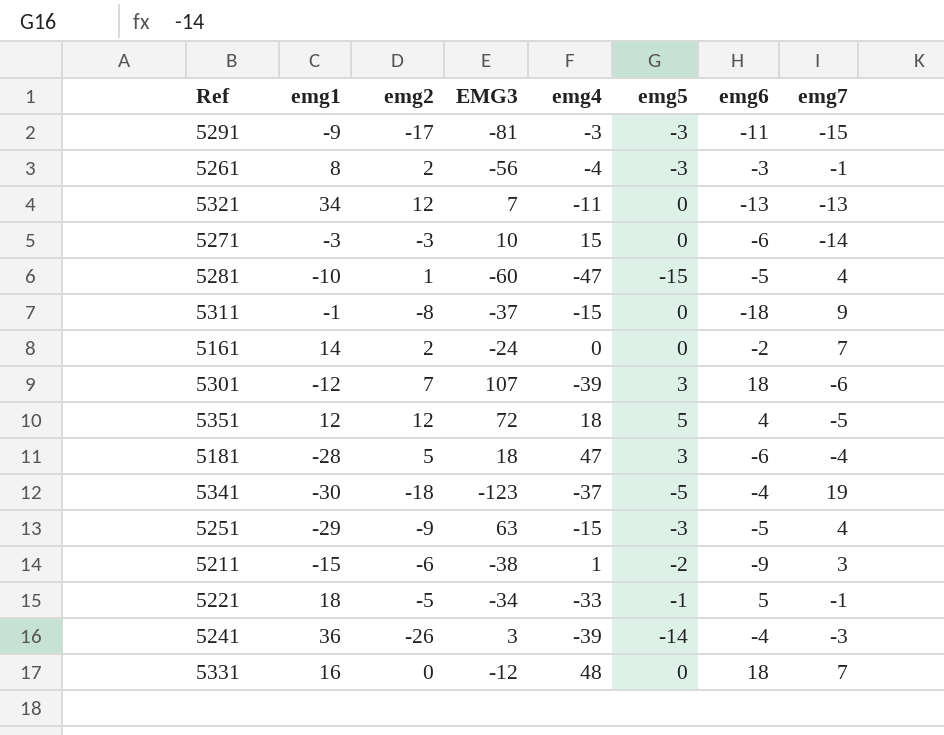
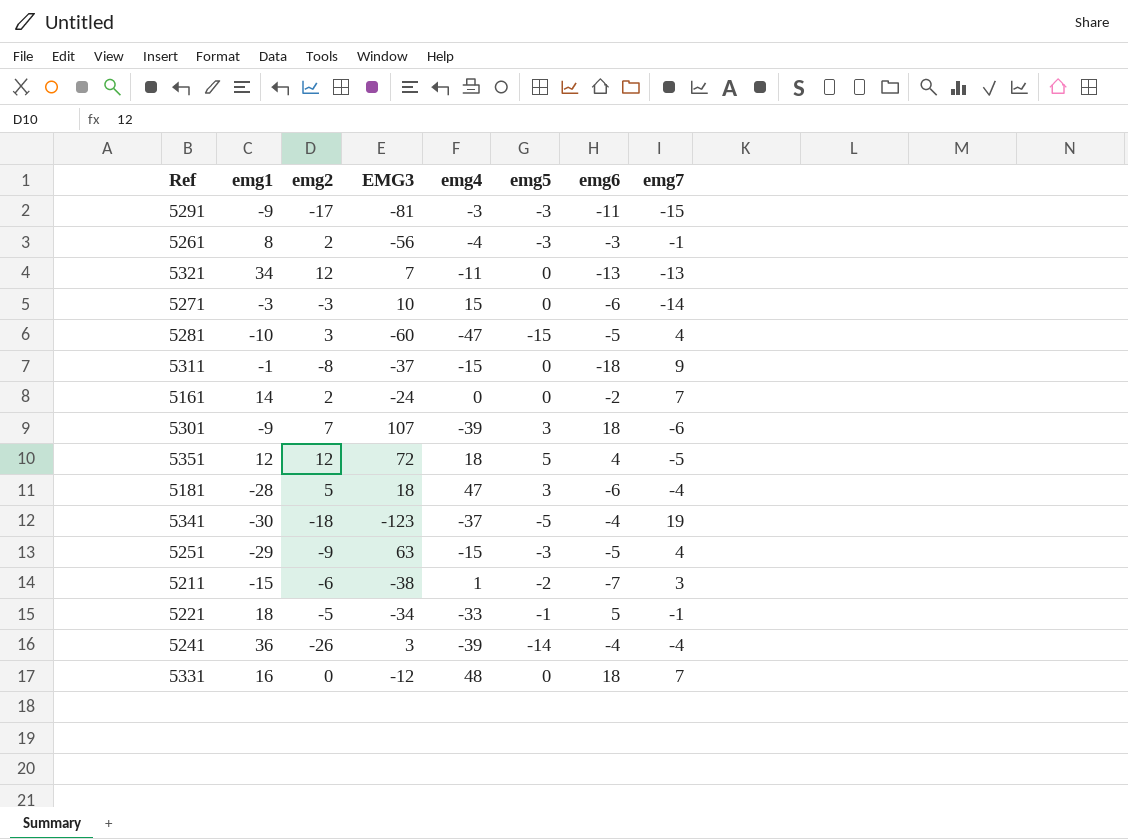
5281 | emg2: 1 -> 3
5301 | emg1: -12 -> -9
5211 | emg6: -9 -> -7
5241 | emg7: -3 -> -4

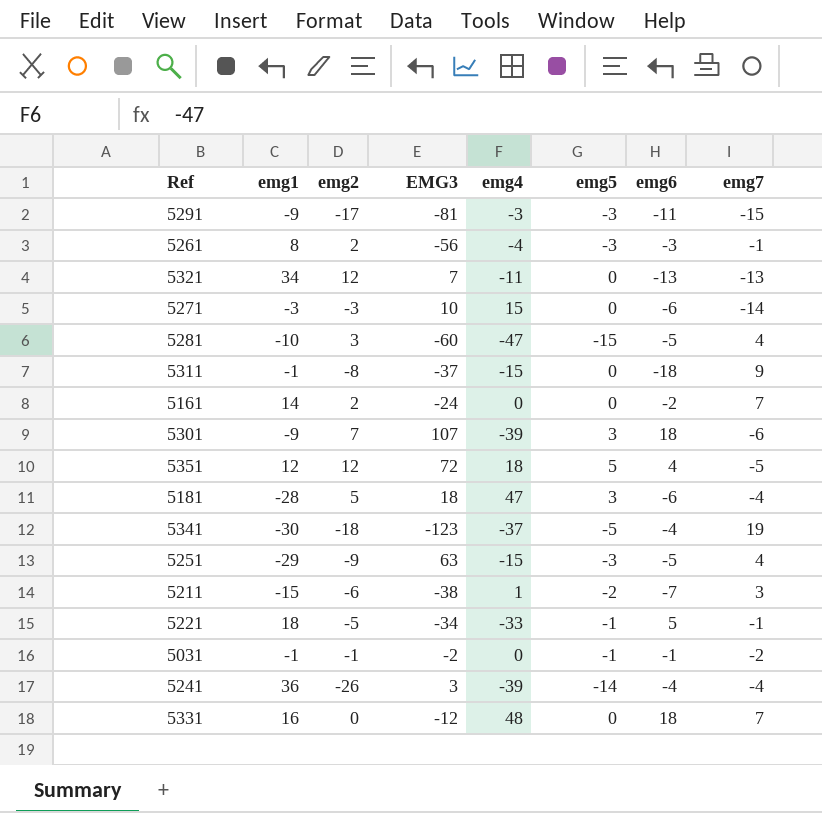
row 5031: none -> -1 | -1 | -2 | 0 | -1 | -1 | -2

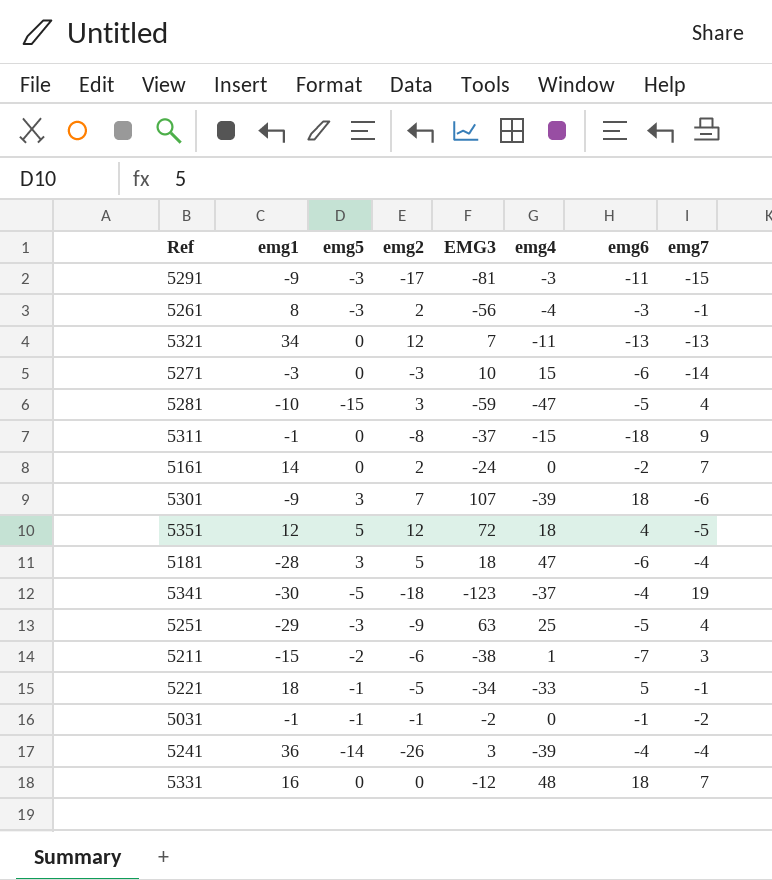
column emg5 | position: 6 -> 3
5281 | EMG3: -60 -> -59
5251 | emg4: -15 -> 25

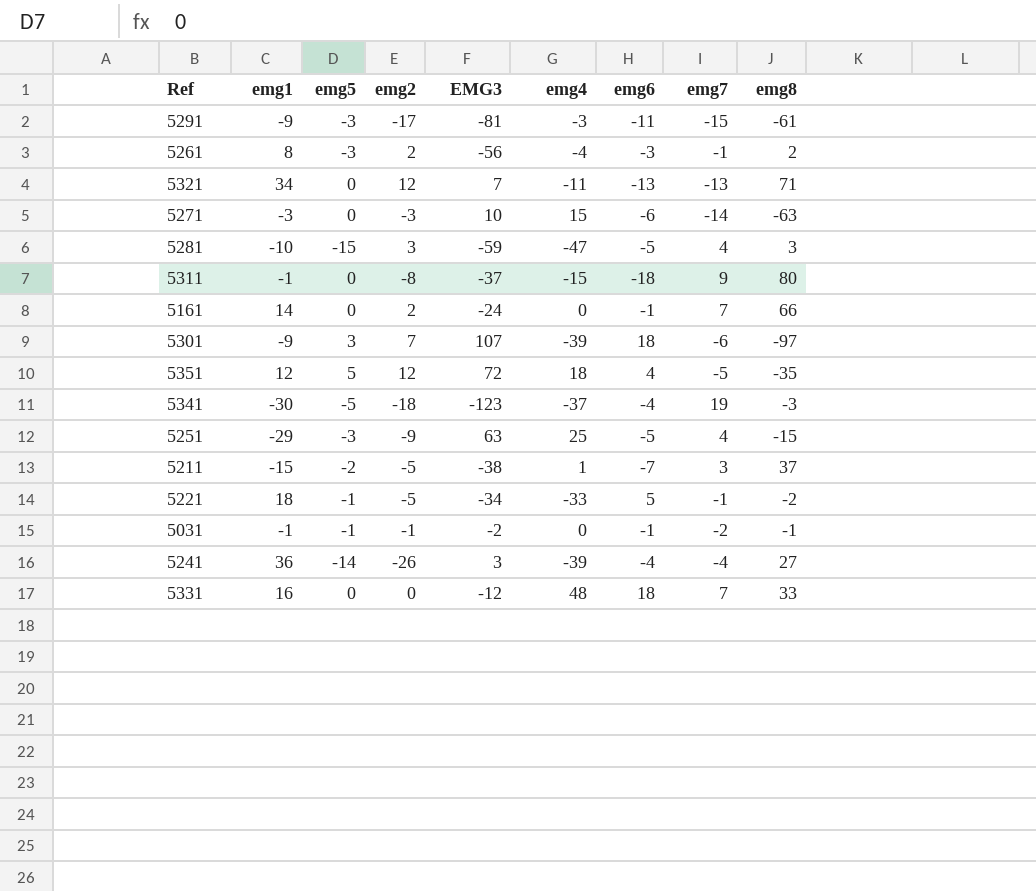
column emg8 | position: none -> 9
row 5181: -28 | 3 | 5 | 18 | 47 | -6 | -4 -> none
5161 | emg6: -2 -> -1
5211 | emg2: -6 -> -5

